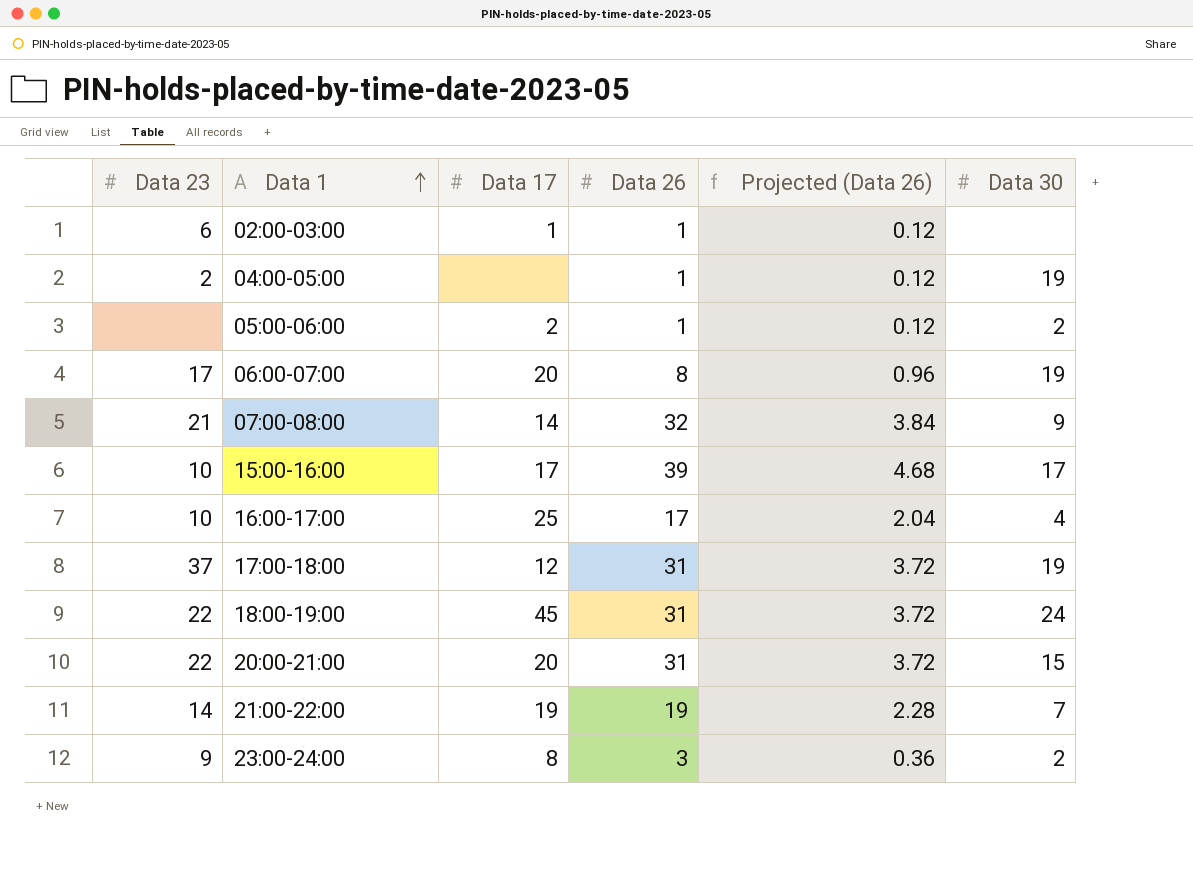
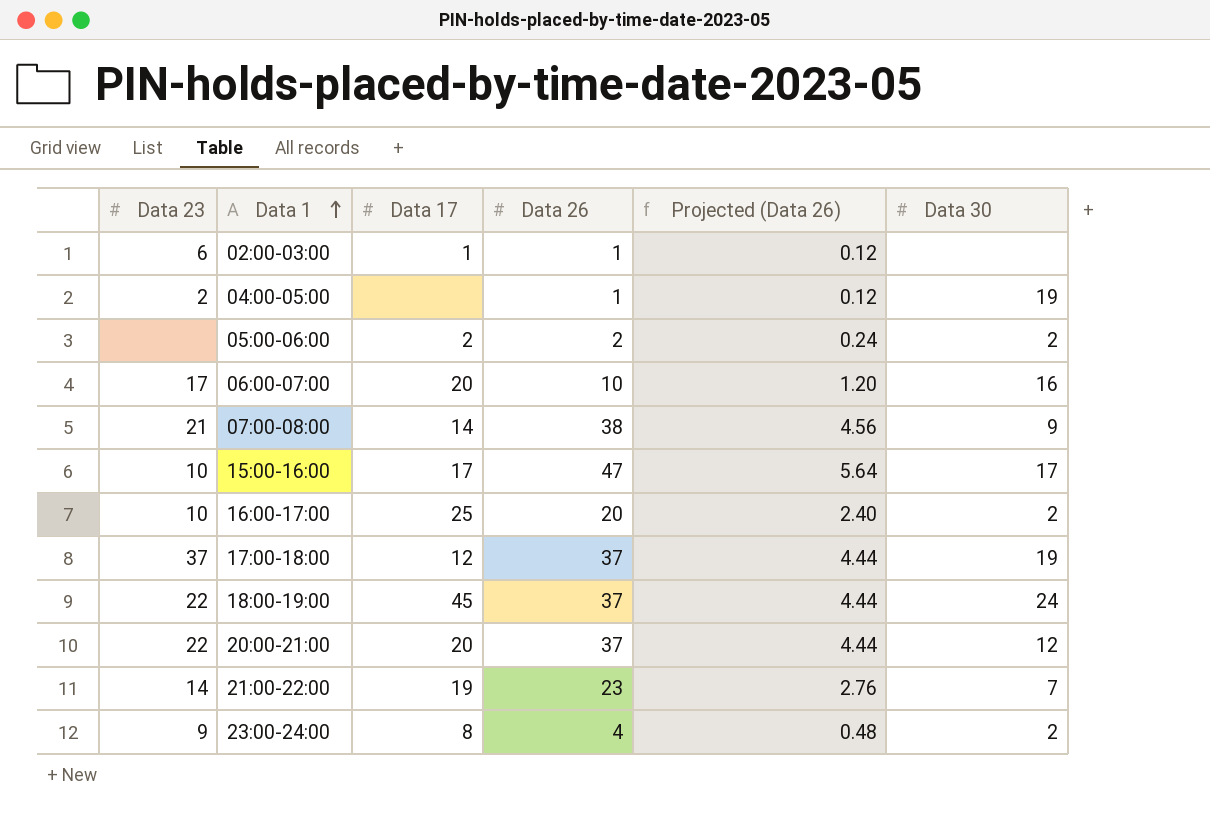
05:00-06:00 | Data 26: 1 -> 2
05:00-06:00 | Projected (Data 26): 0.12 -> 0.24
06:00-07:00 | Data 26: 8 -> 10
06:00-07:00 | Projected (Data 26): 0.96 -> 1.20
06:00-07:00 | Data 30: 19 -> 16
07:00-08:00 | Data 26: 32 -> 38
07:00-08:00 | Projected (Data 26): 3.84 -> 4.56
15:00-16:00 | Data 26: 39 -> 47
15:00-16:00 | Projected (Data 26): 4.68 -> 5.64
16:00-17:00 | Data 26: 17 -> 20
16:00-17:00 | Projected (Data 26): 2.04 -> 2.40
16:00-17:00 | Data 30: 4 -> 2
17:00-18:00 | Data 26: 31 -> 37
17:00-18:00 | Projected (Data 26): 3.72 -> 4.44
18:00-19:00 | Data 26: 31 -> 37
18:00-19:00 | Projected (Data 26): 3.72 -> 4.44
20:00-21:00 | Data 26: 31 -> 37
20:00-21:00 | Projected (Data 26): 3.72 -> 4.44
20:00-21:00 | Data 30: 15 -> 12
21:00-22:00 | Data 26: 19 -> 23
21:00-22:00 | Projected (Data 26): 2.28 -> 2.76
23:00-24:00 | Data 26: 3 -> 4
23:00-24:00 | Projected (Data 26): 0.36 -> 0.48

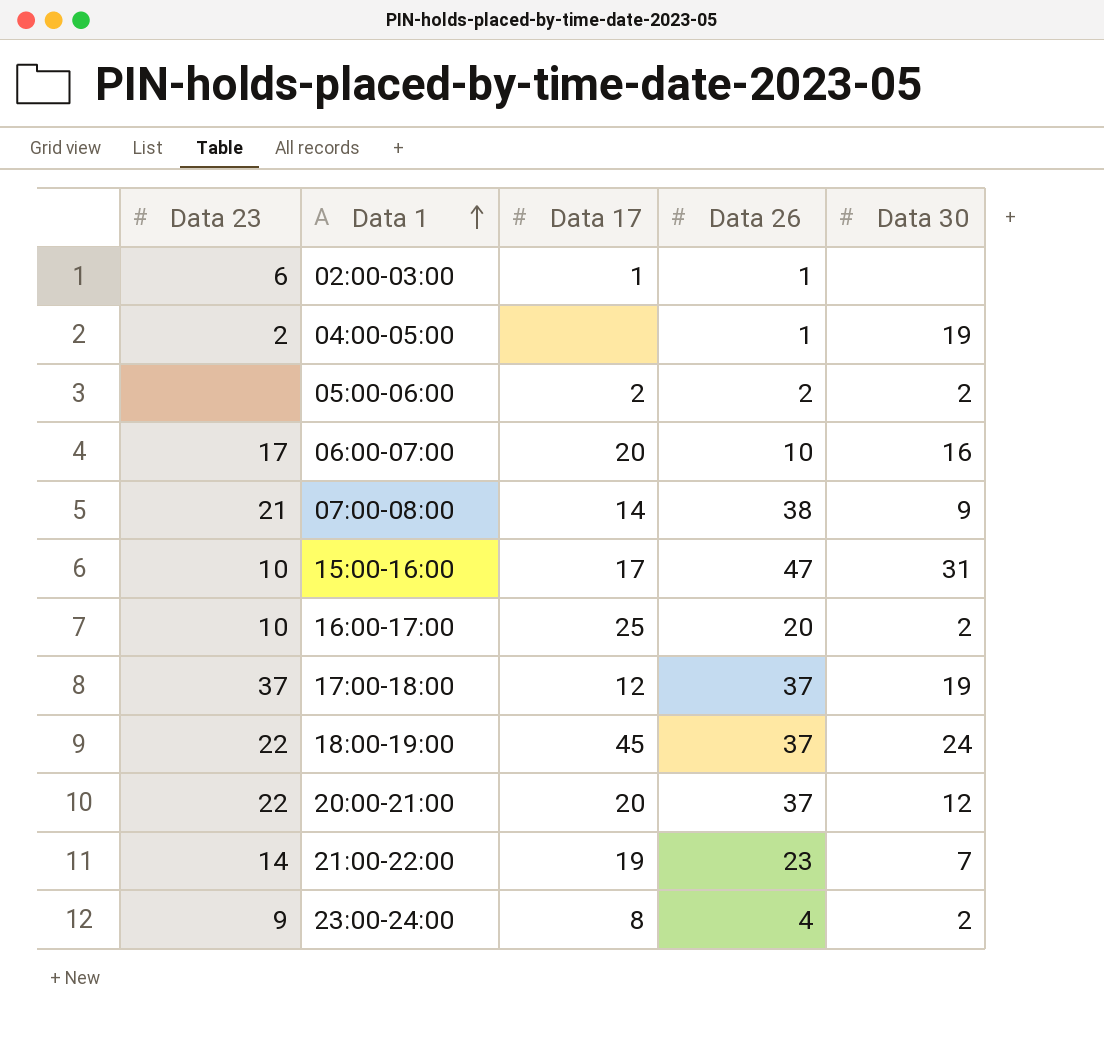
column Projected (Data 26) | formula: [Data 26] * 0.12 -> none
15:00-16:00 | Data 30: 17 -> 31

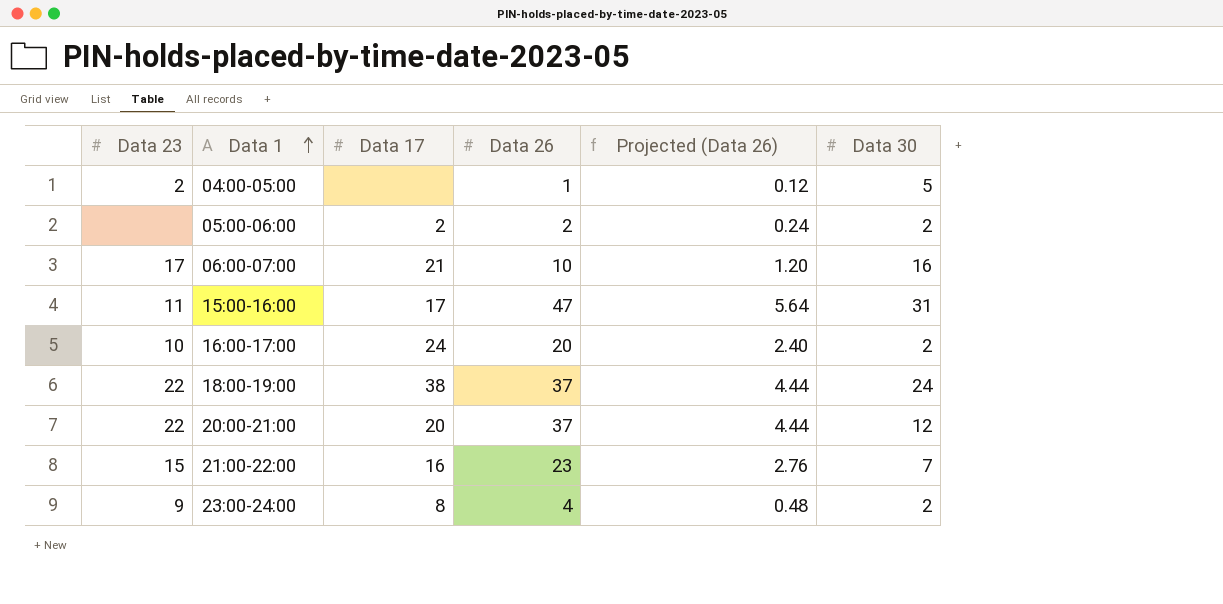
column Projected (Data 26) | formula: none -> [Data 26] * 0.12
row 02:00-03:00: 6 | 1 | 1 | none -> none
row 07:00-08:00: 21 | 14 | 38 | 9 -> none
row 17:00-18:00: 37 | 12 | 37 | 19 -> none
04:00-05:00 | Data 30: 19 -> 5
06:00-07:00 | Data 17: 20 -> 21
15:00-16:00 | Data 23: 10 -> 11
16:00-17:00 | Data 17: 25 -> 24
18:00-19:00 | Data 17: 45 -> 38
21:00-22:00 | Data 23: 14 -> 15
21:00-22:00 | Data 17: 19 -> 16

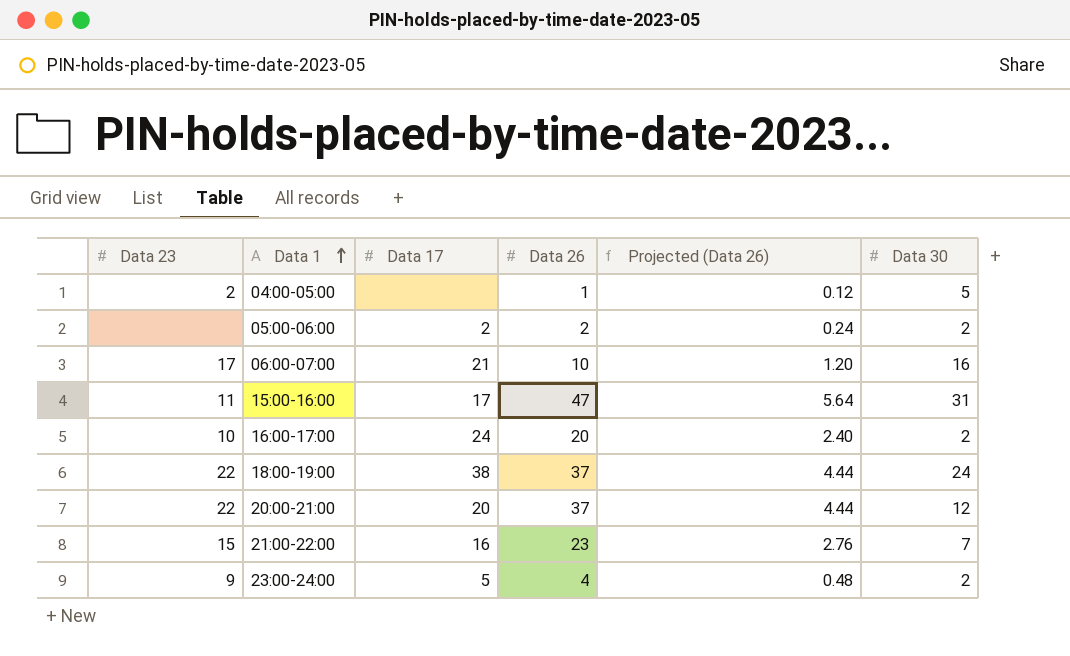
23:00-24:00 | Data 17: 8 -> 5

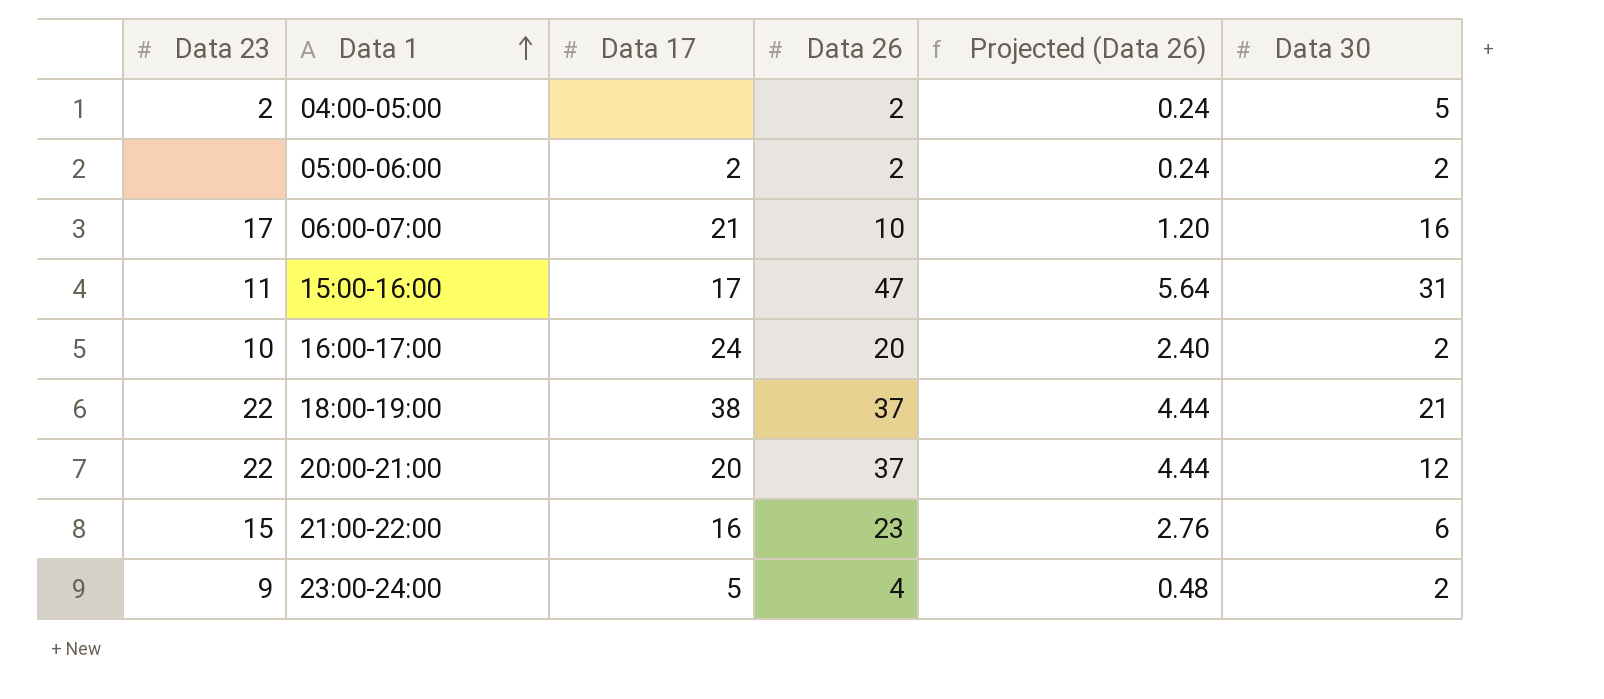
04:00-05:00 | Data 26: 1 -> 2
04:00-05:00 | Projected (Data 26): 0.12 -> 0.24
18:00-19:00 | Data 30: 24 -> 21
21:00-22:00 | Data 30: 7 -> 6

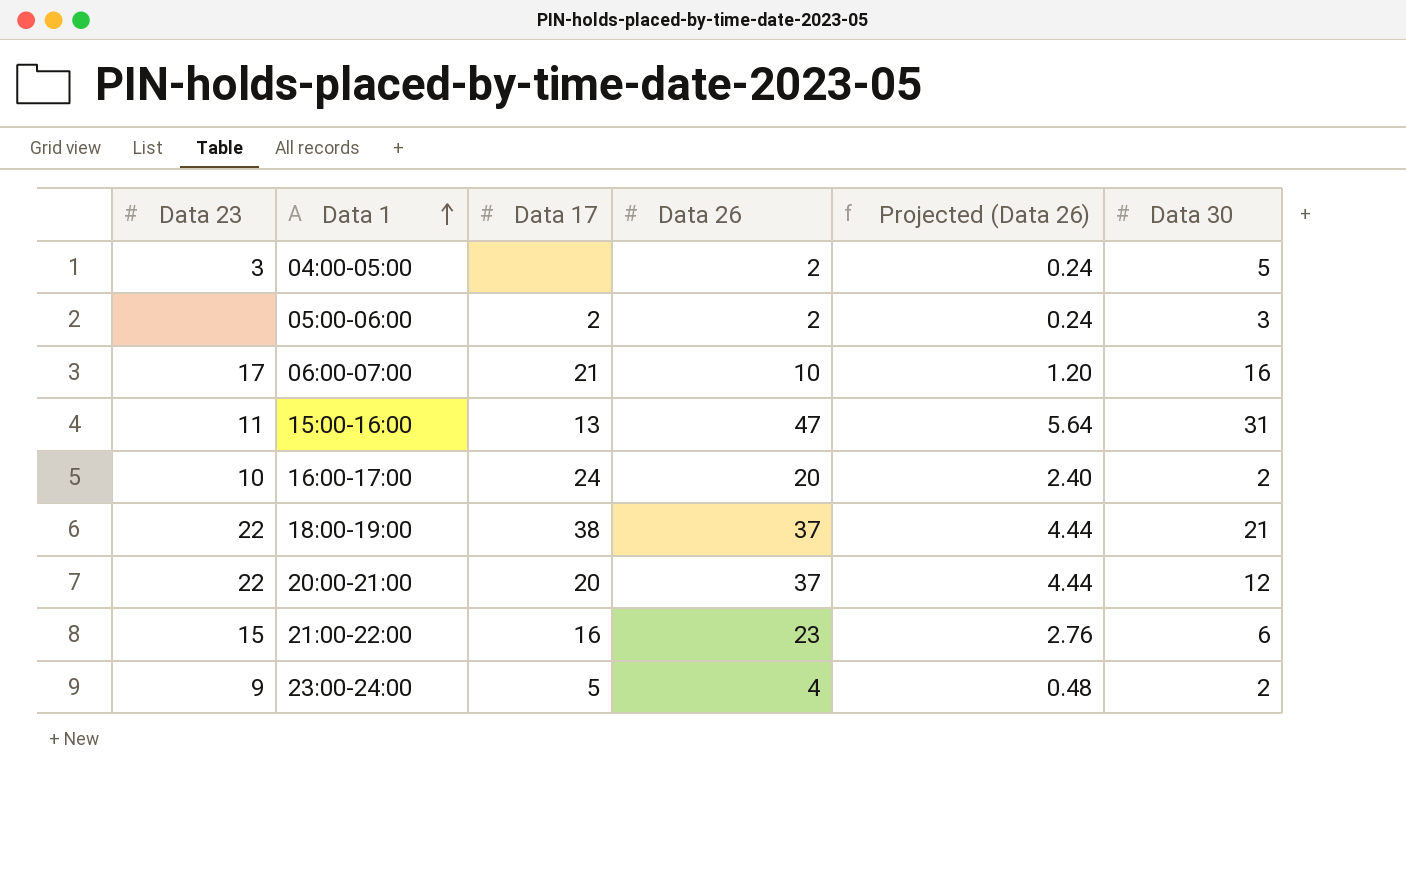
04:00-05:00 | Data 23: 2 -> 3
05:00-06:00 | Data 30: 2 -> 3
15:00-16:00 | Data 17: 17 -> 13

